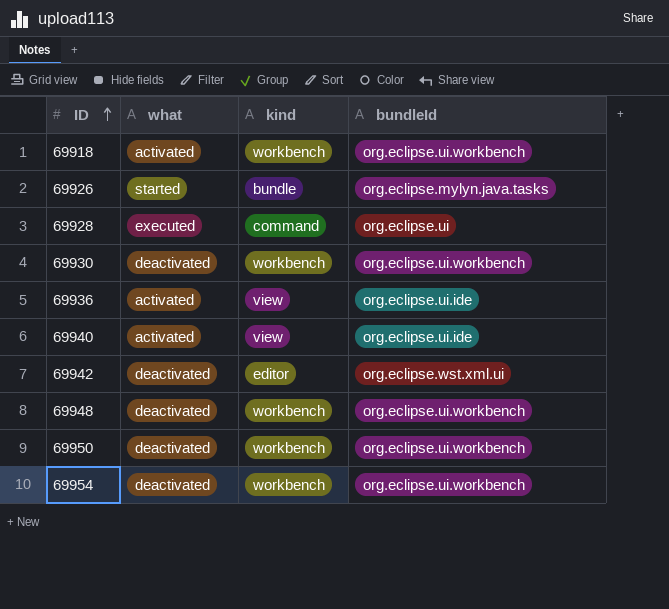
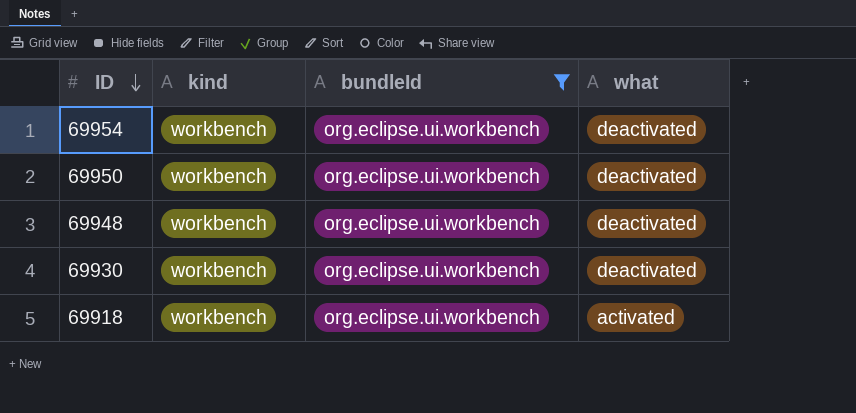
filter: none -> bundleId = org.eclipse.ui.workbench
row order: ID ascending -> ID descending
column what | position: 2 -> 4

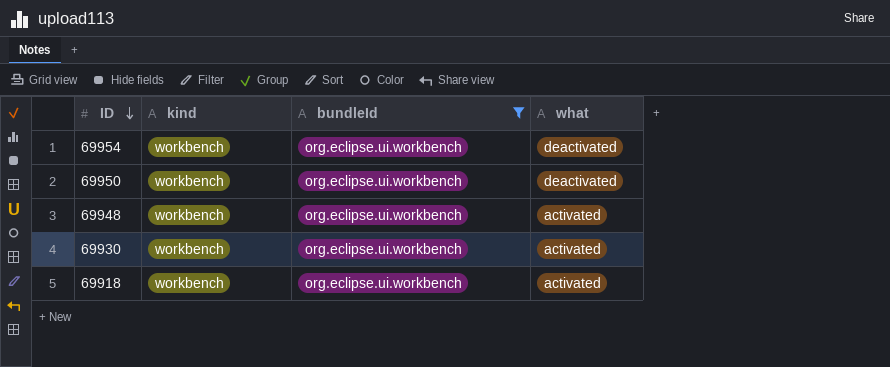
69948 | what: deactivated -> activated
69930 | what: deactivated -> activated

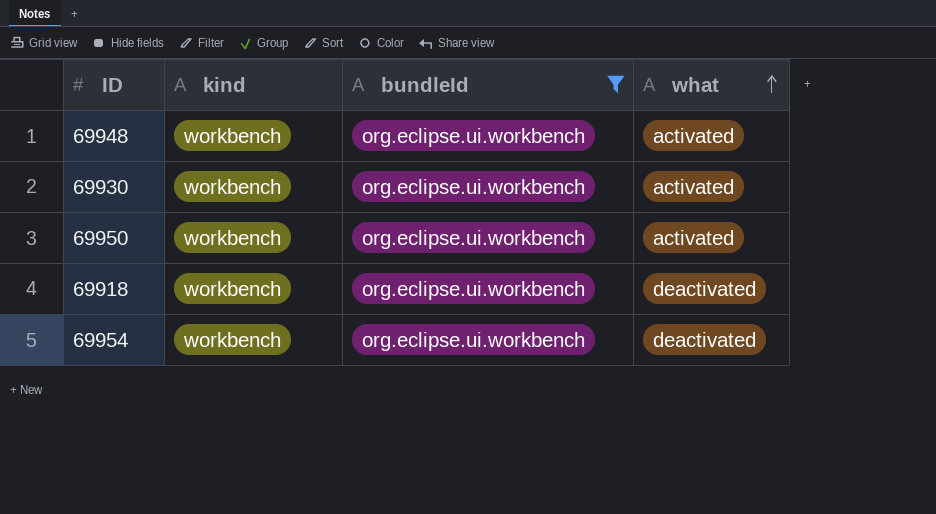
row order: ID descending -> what ascending
69950 | what: deactivated -> activated
69918 | what: activated -> deactivated

